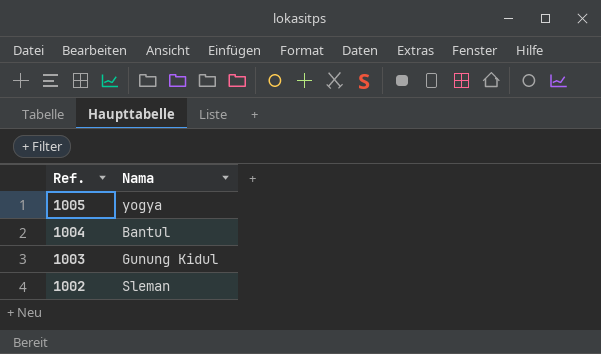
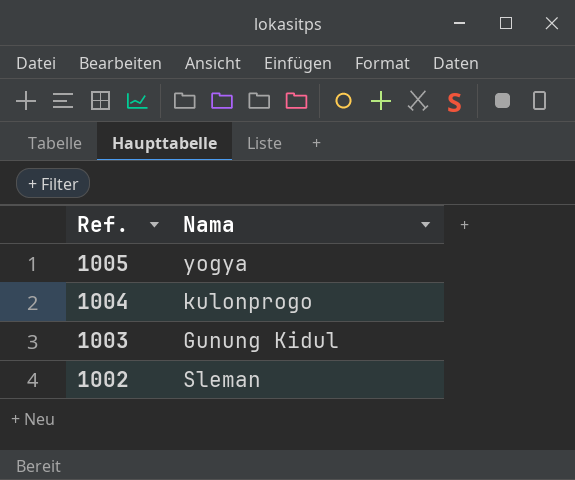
1004 | Nama: Bantul -> kulonprogo

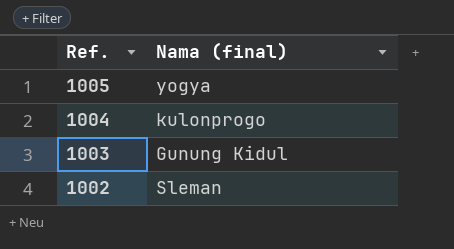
column name: Nama -> Nama (final)

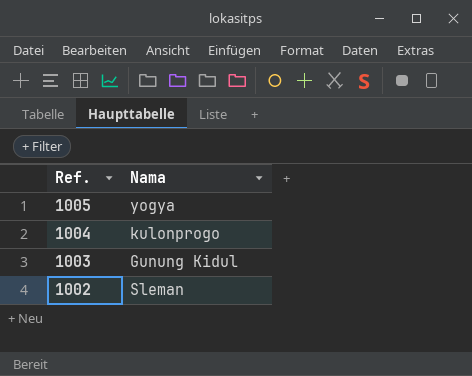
column name: Nama (final) -> Nama

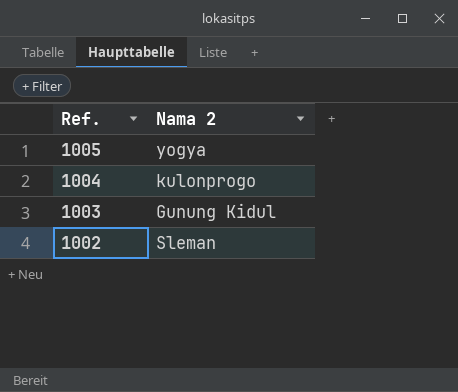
column name: Nama -> Nama 2

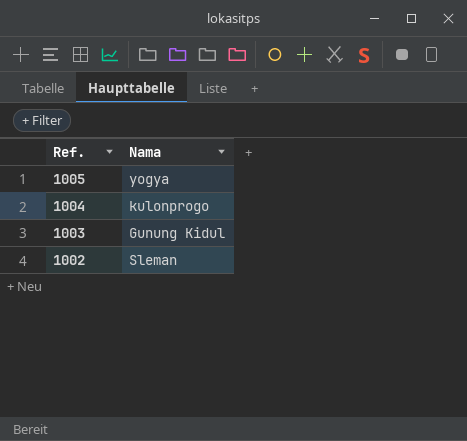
column name: Nama 2 -> Nama

